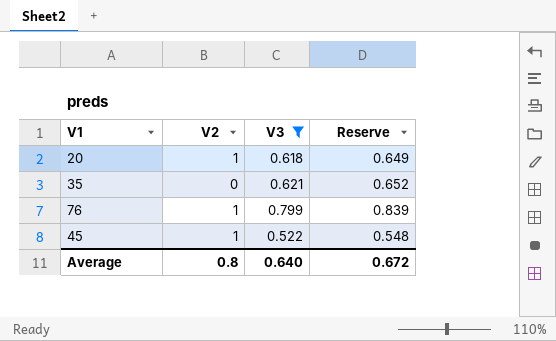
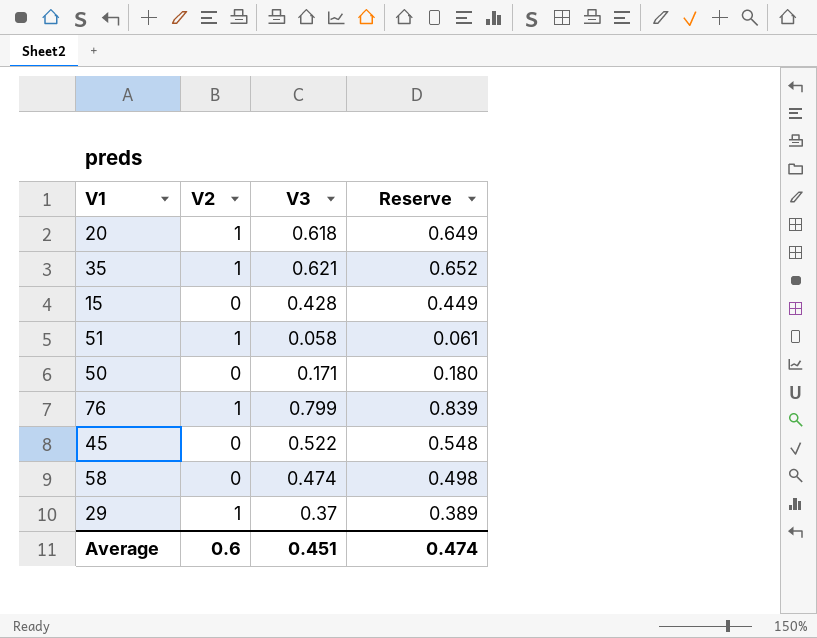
filter: V3 >= 0.522 -> none
35 | V2: 0 -> 1
45 | V2: 1 -> 0
Average | V2: 0.8 -> 0.6
Average | V3: 0.640 -> 0.451
Average | Reserve: 0.672 -> 0.474

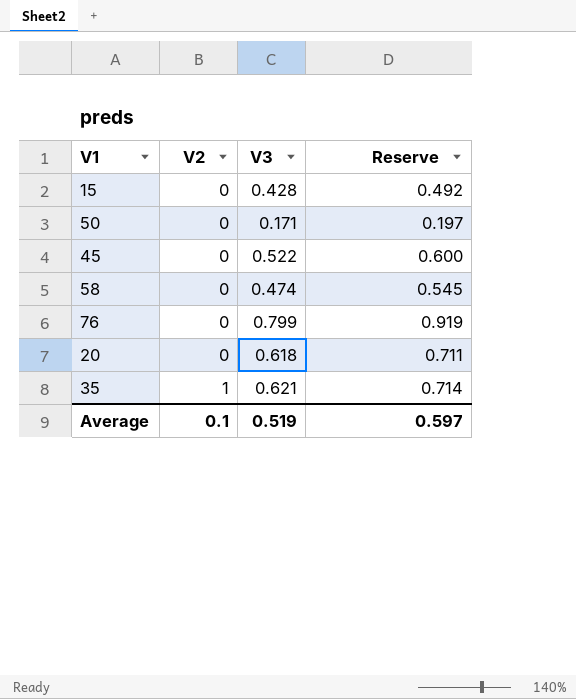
row order: none -> V2 ascending
column Reserve | formula: [V3] * 1.05 -> [V3] * 1.15
row 51: 1 | 0.058 | 0.061 -> none
row 29: 1 | 0.37 | 0.389 -> none
76 | V2: 1 -> 0
20 | V2: 1 -> 0
Average | V2: 0.6 -> 0.1
Average | V3: 0.451 -> 0.519
Average | Reserve: 0.474 -> 0.597

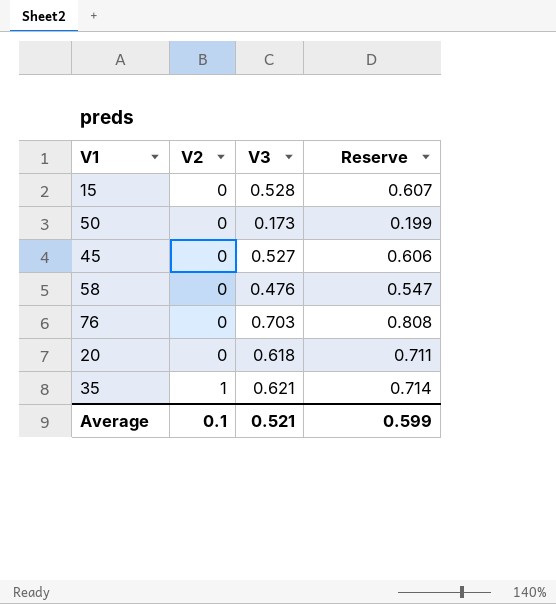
15 | V3: 0.428 -> 0.528
15 | Reserve: 0.492 -> 0.607
50 | V3: 0.171 -> 0.173
50 | Reserve: 0.197 -> 0.199
45 | V3: 0.522 -> 0.527
45 | Reserve: 0.600 -> 0.606
58 | V3: 0.474 -> 0.476
58 | Reserve: 0.545 -> 0.547
76 | V3: 0.799 -> 0.703
76 | Reserve: 0.919 -> 0.808
Average | V3: 0.519 -> 0.521
Average | Reserve: 0.597 -> 0.599

